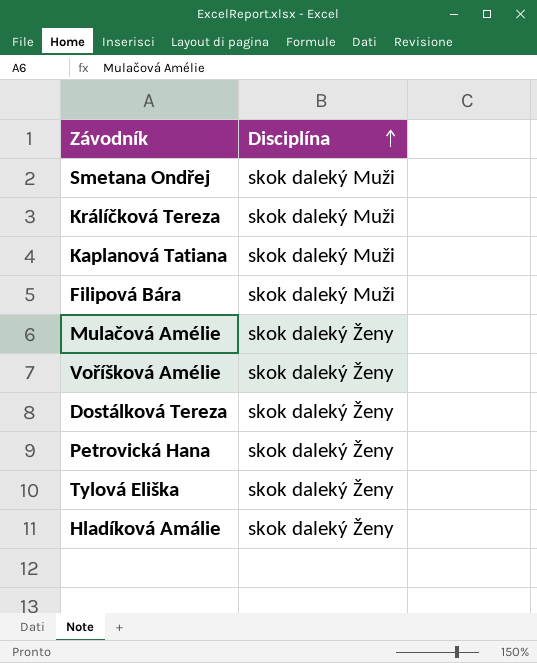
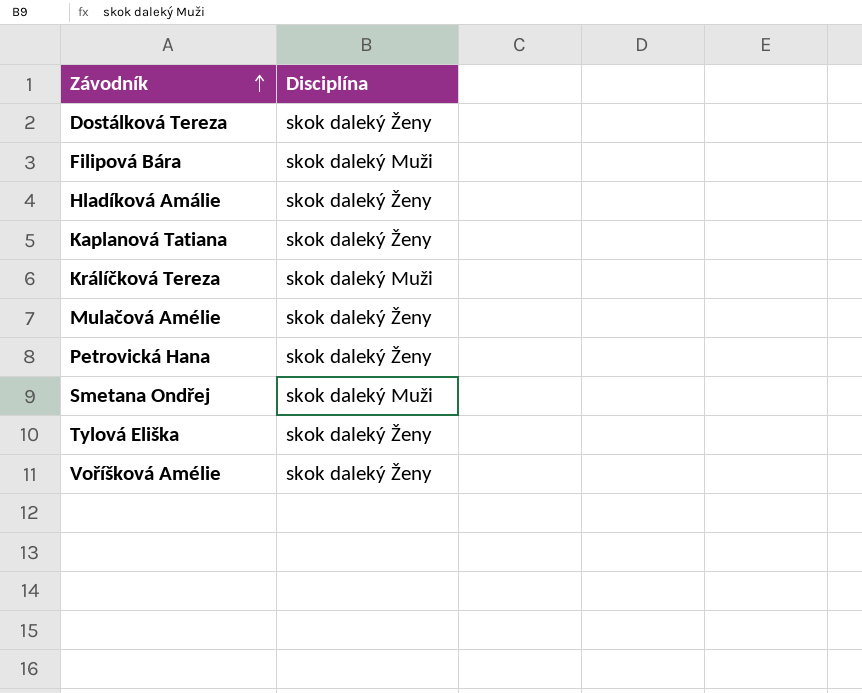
row order: Disciplína ascending -> Závodník ascending
Kaplanová Tatiana | Disciplína: skok daleký Muži -> skok daleký Ženy

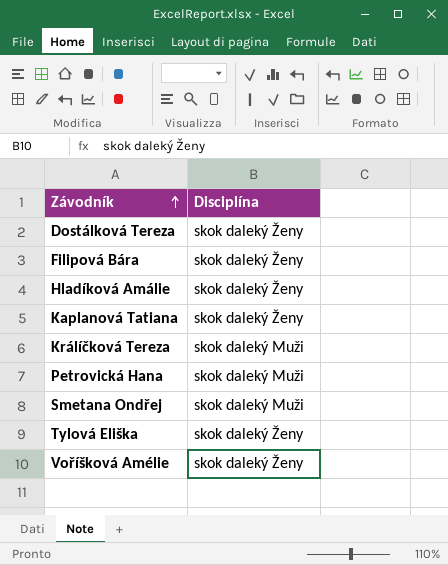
row Mulačová Amélie: skok daleký Ženy -> none
Filipová Bára | Disciplína: skok daleký Muži -> skok daleký Ženy
Petrovická Hana | Disciplína: skok daleký Ženy -> skok daleký Muži

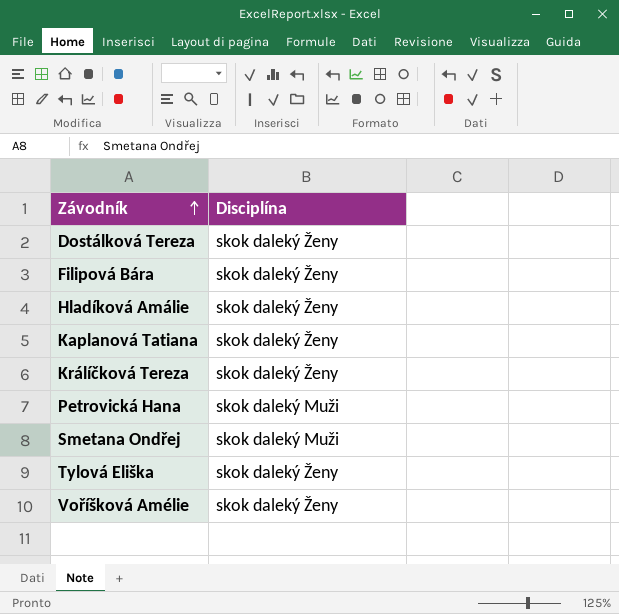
Králíčková Tereza | Disciplína: skok daleký Muži -> skok daleký Ženy

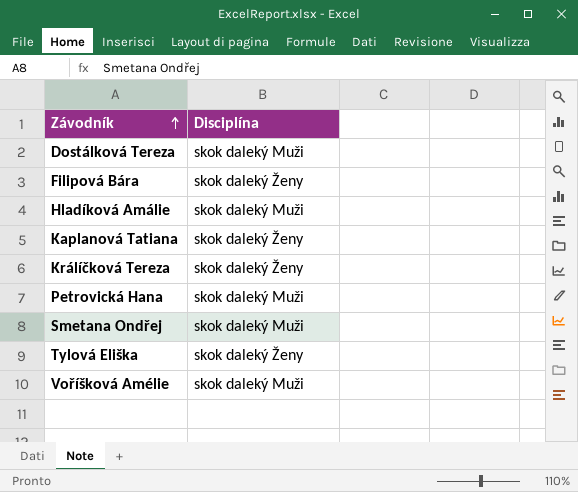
Dostálková Tereza | Disciplína: skok daleký Ženy -> skok daleký Muži
Hladíková Amálie | Disciplína: skok daleký Ženy -> skok daleký Muži
Voříšková Amélie | Disciplína: skok daleký Ženy -> skok daleký Muži

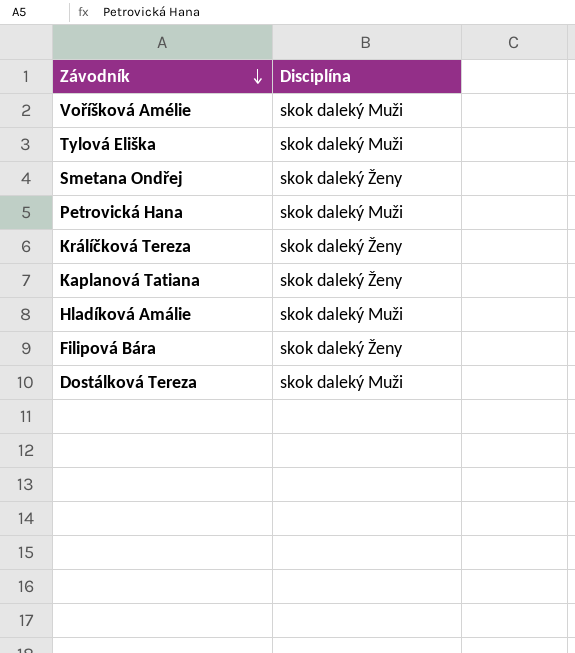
row order: Závodník ascending -> Závodník descending
Tylová Eliška | Disciplína: skok daleký Ženy -> skok daleký Muži
Smetana Ondřej | Disciplína: skok daleký Muži -> skok daleký Ženy

